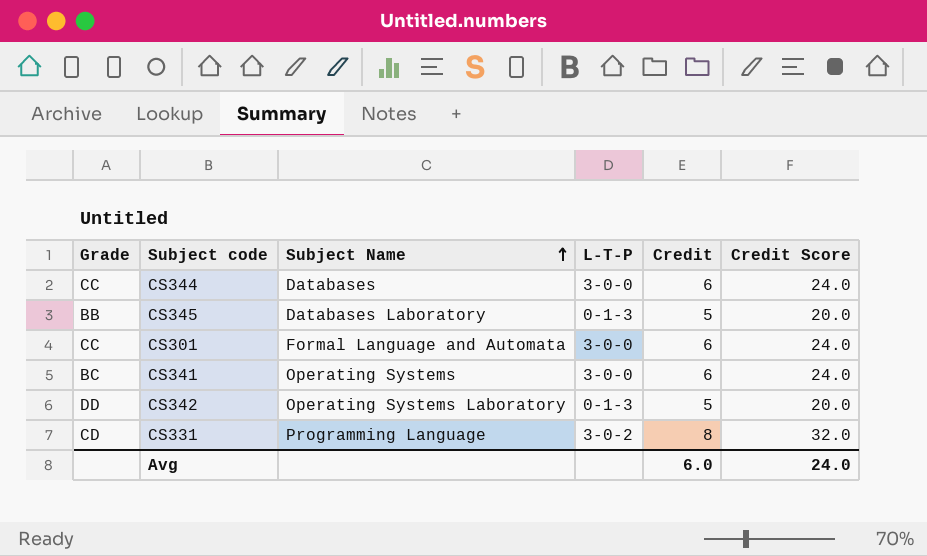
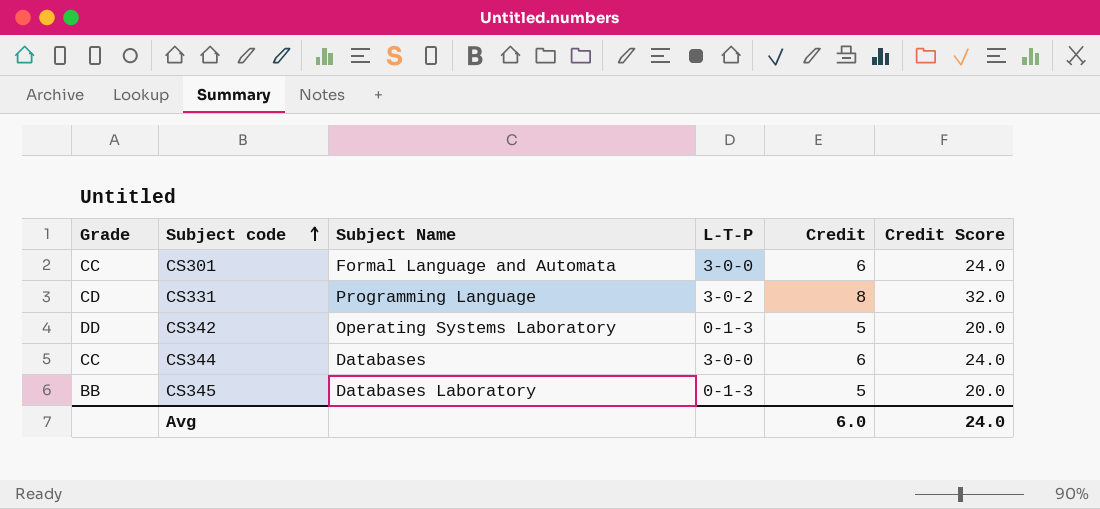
row order: Subject Name ascending -> Subject code ascending
row CS341: BC | Operating Systems | 3-0-0 | 6 | 24.0 -> none

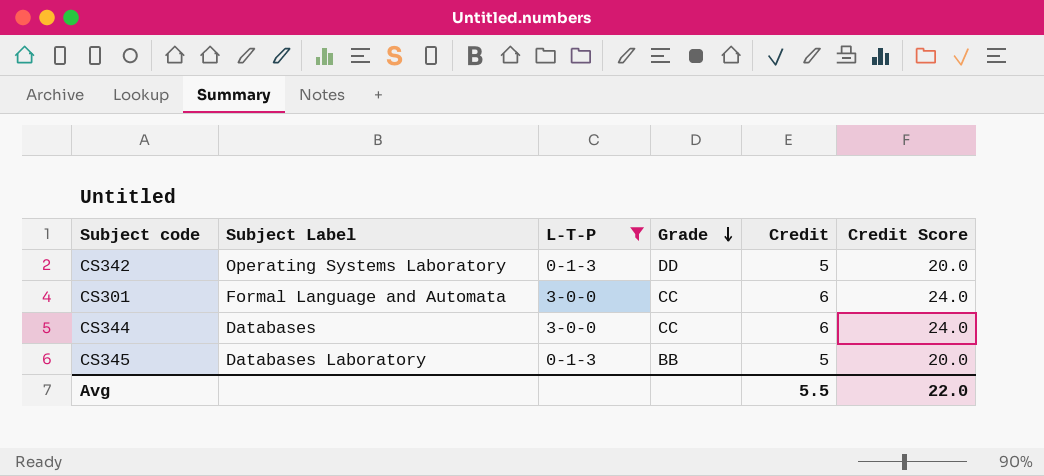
filter: none -> L-T-P != 3-0-2
row order: Subject code ascending -> Grade descending
column name: Subject Name -> Subject Label
column Grade | position: 1 -> 4
Avg | Credit: 6.0 -> 5.5
Avg | Credit Score: 24.0 -> 22.0

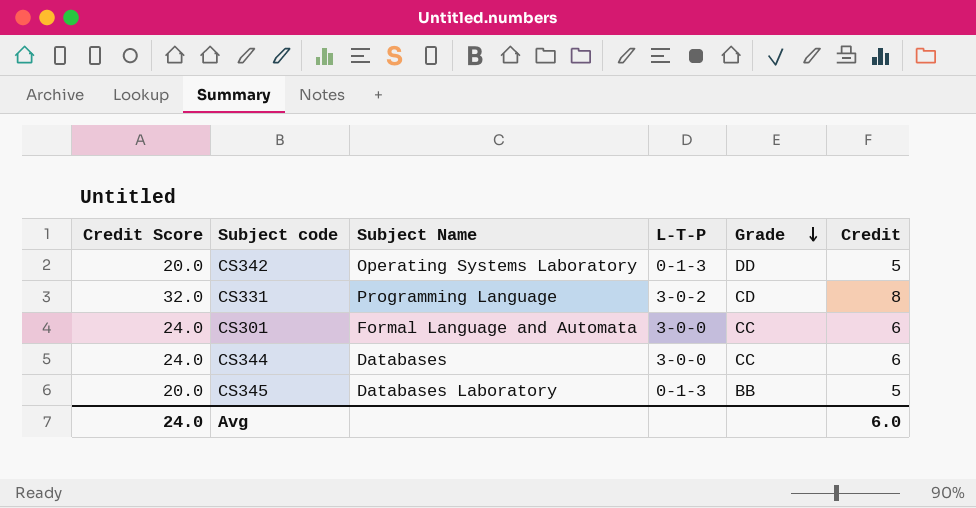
filter: L-T-P != 3-0-2 -> none
column Credit Score | position: 6 -> 1
column name: Subject Label -> Subject Name
Avg | Credit Score: 22.0 -> 24.0
Avg | Credit: 5.5 -> 6.0

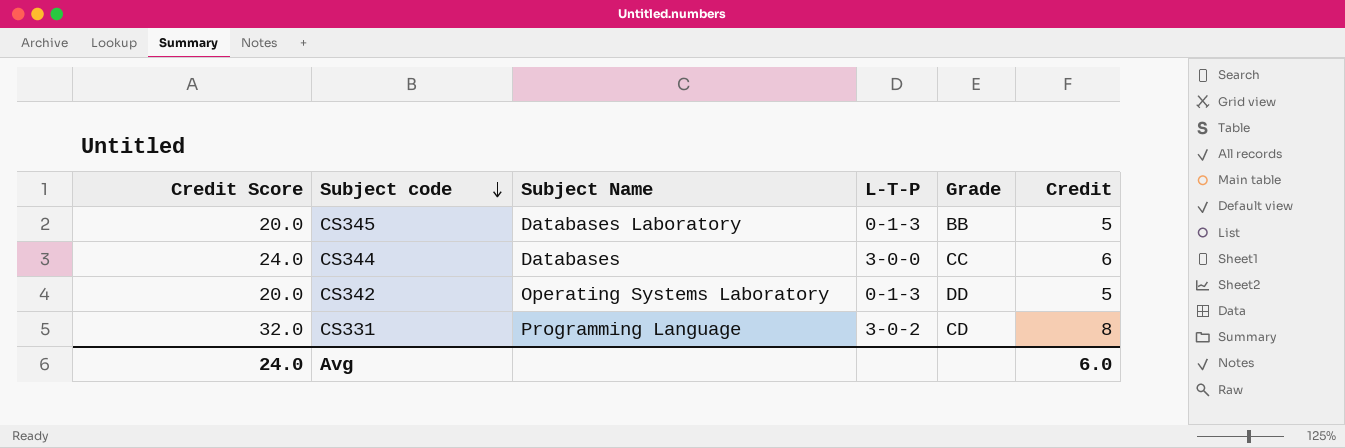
row order: Grade descending -> Subject code descending
row CS301: 24.0 | Formal Language and Automata | 3-0-0 | CC | 6 -> none

